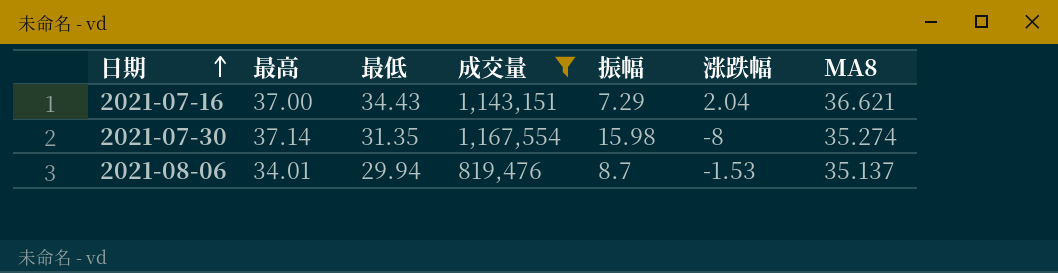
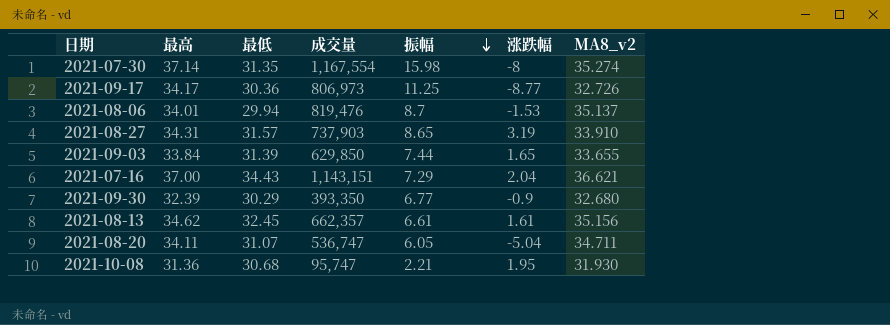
filter: 成交量 >= 819,476 -> none
row order: 日期 ascending -> 振幅 descending
column name: MA8 -> MA8_v2

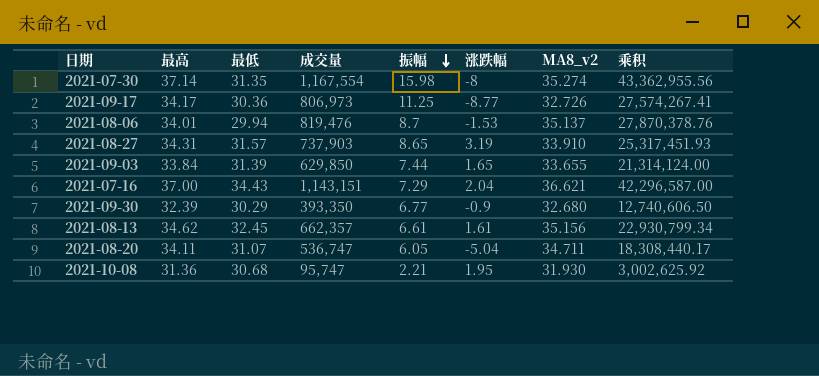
column 乘积 | formula: none -> [最高] * [成交量]

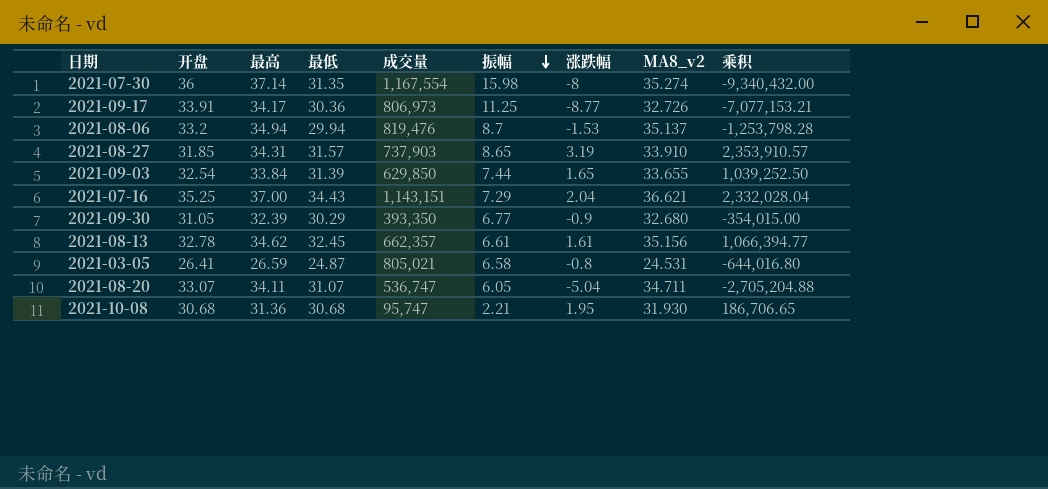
column 开盘 | position: none -> 2
column 乘积 | formula: [最高] * [成交量] -> [成交量] * [涨跌幅]
2021-08-06 | 最高: 34.01 -> 34.94
row 2021-03-05: none -> 26.41 | 26.59 | 24.87 | 805,021 | 6.58 | -0.8 | 24.531 | -644,016.80

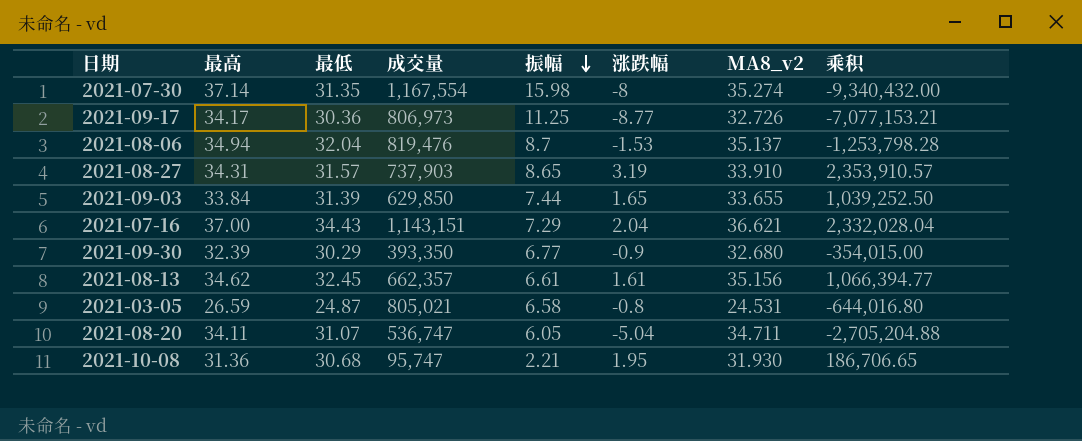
column 开盘 | position: 2 -> none
2021-08-06 | 最低: 29.94 -> 32.04

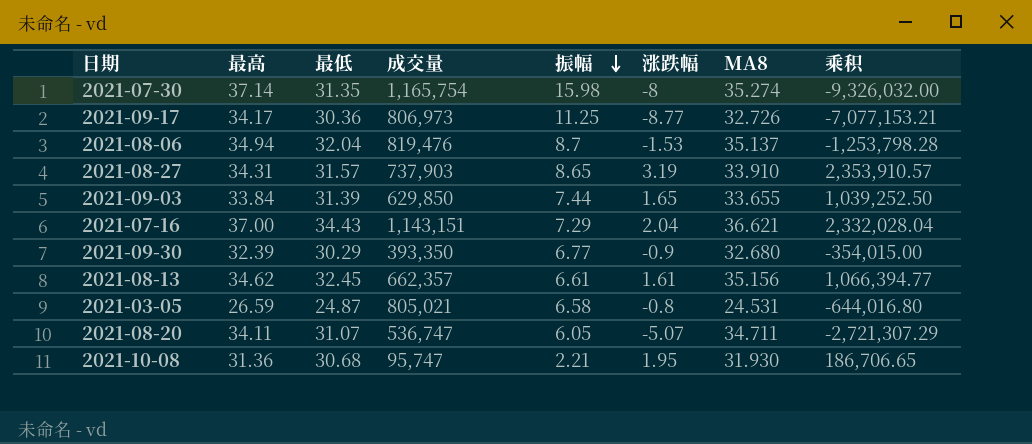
column name: MA8_v2 -> MA8
2021-07-30 | 成交量: 1,167,554 -> 1,165,754
2021-07-30 | 乘积: -9,340,432.00 -> -9,326,032.00
2021-08-20 | 涨跌幅: -5.04 -> -5.07
2021-08-20 | 乘积: -2,705,204.88 -> -2,721,307.29

